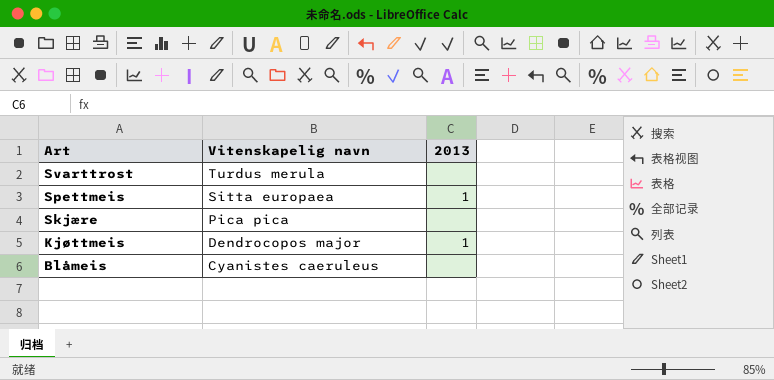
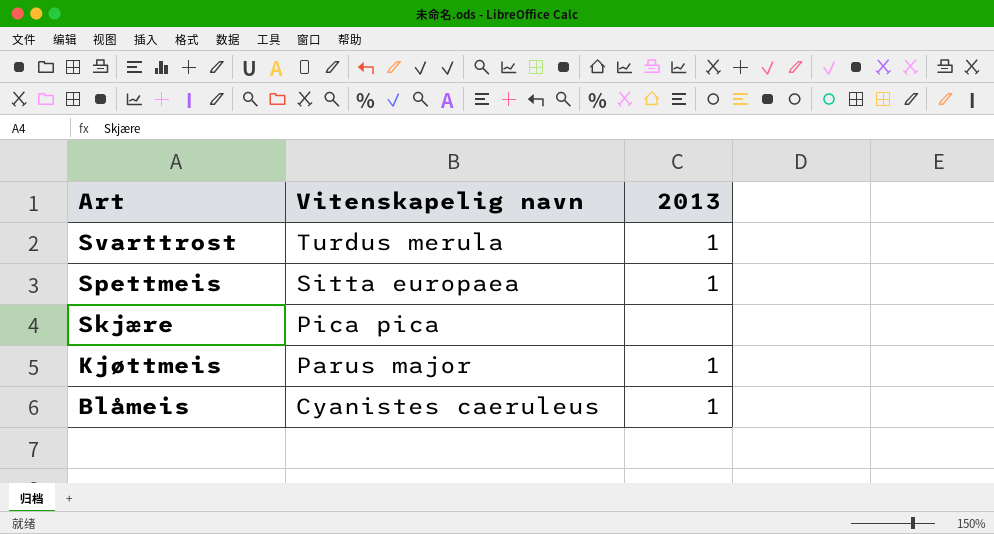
Svarttrost | 2013: none -> 1
Kjøttmeis | Vitenskapelig navn: Dendrocopos major -> Parus major
Blåmeis | 2013: none -> 1

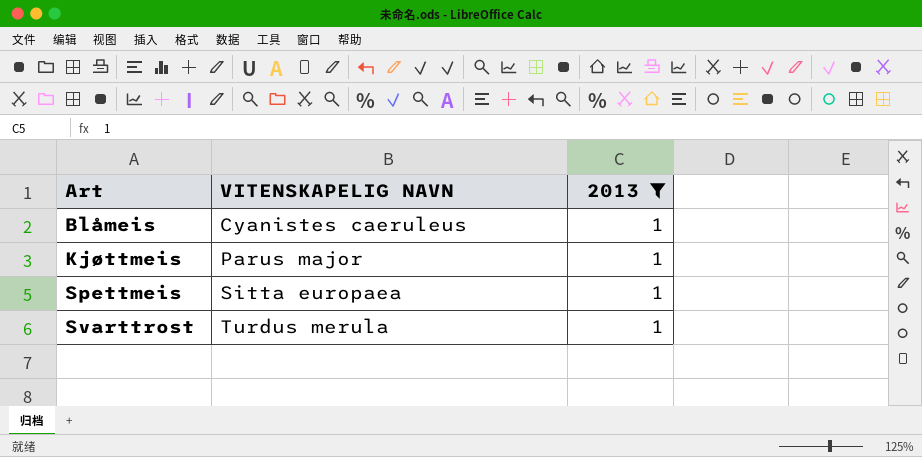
filter: none -> 2013 = 1
row order: Art descending -> Art ascending
column name: Vitenskapelig navn -> VITENSKAPELIG NAVN

